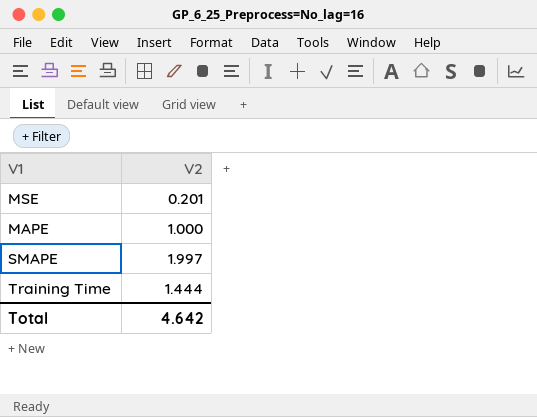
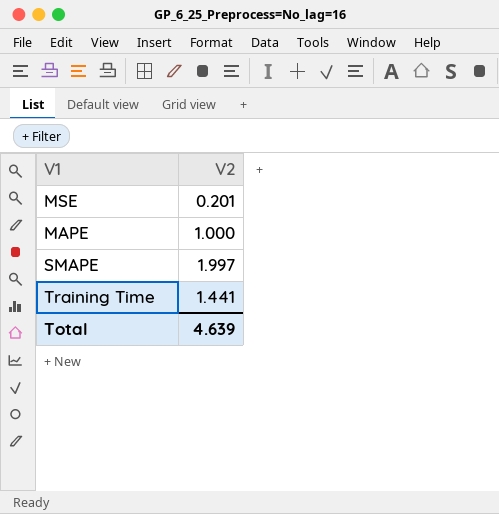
Training Time | V2: 1.444 -> 1.441
Total | V2: 4.642 -> 4.639

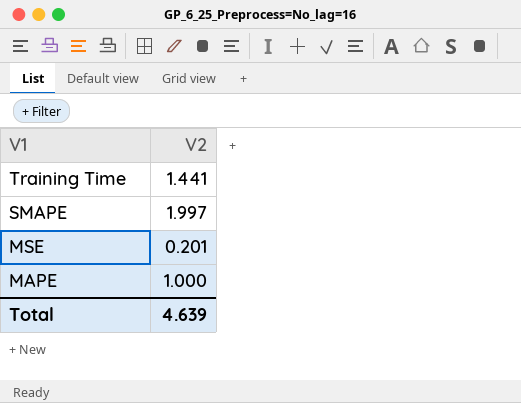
row order: none -> V1 descending

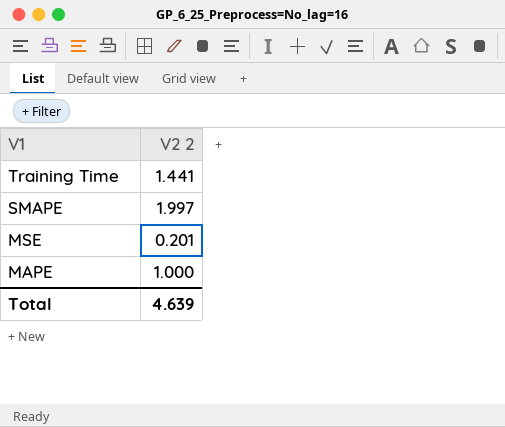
column name: V2 -> V2 2

